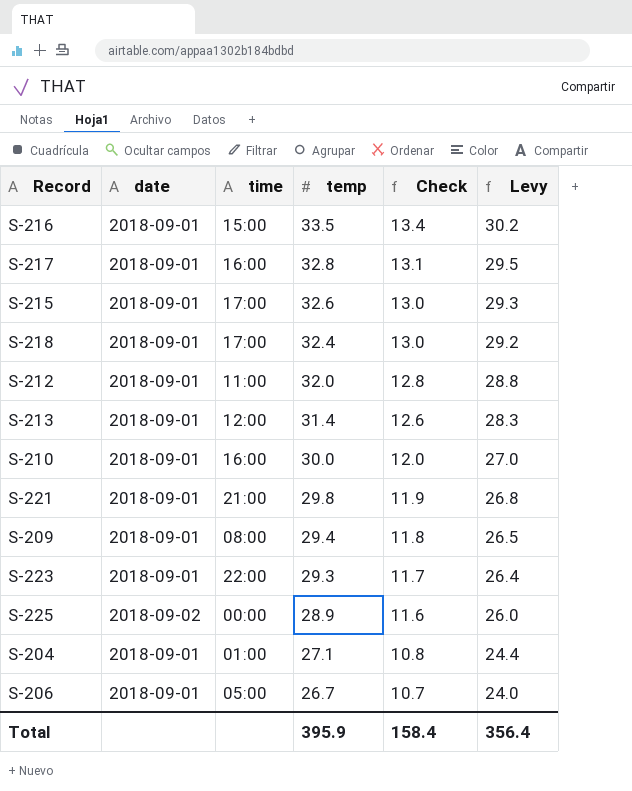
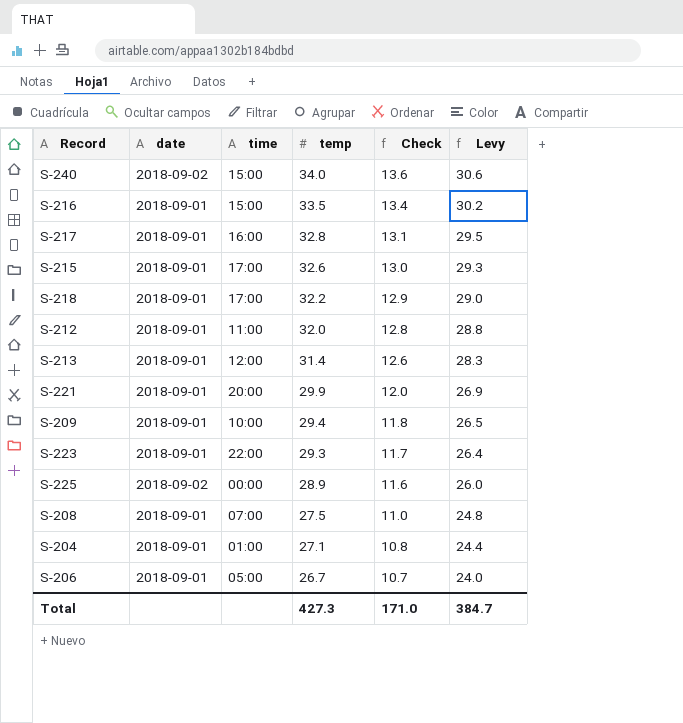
row S-210: 2018-09-01 | 16:00 | 30.0 | 12.0 | 27.0 -> none
row S-240: none -> 2018-09-02 | 15:00 | 34.0 | 13.6 | 30.6
S-218 | temp: 32.4 -> 32.2
S-218 | Check: 13.0 -> 12.9
S-218 | Levy: 29.2 -> 29.0
S-221 | time: 21:00 -> 20:00
S-221 | temp: 29.8 -> 29.9
S-221 | Check: 11.9 -> 12.0
S-221 | Levy: 26.8 -> 26.9
S-209 | time: 08:00 -> 10:00
row S-208: none -> 2018-09-01 | 07:00 | 27.5 | 11.0 | 24.8
Total | temp: 395.9 -> 427.3
Total | Check: 158.4 -> 171.0
Total | Levy: 356.4 -> 384.7

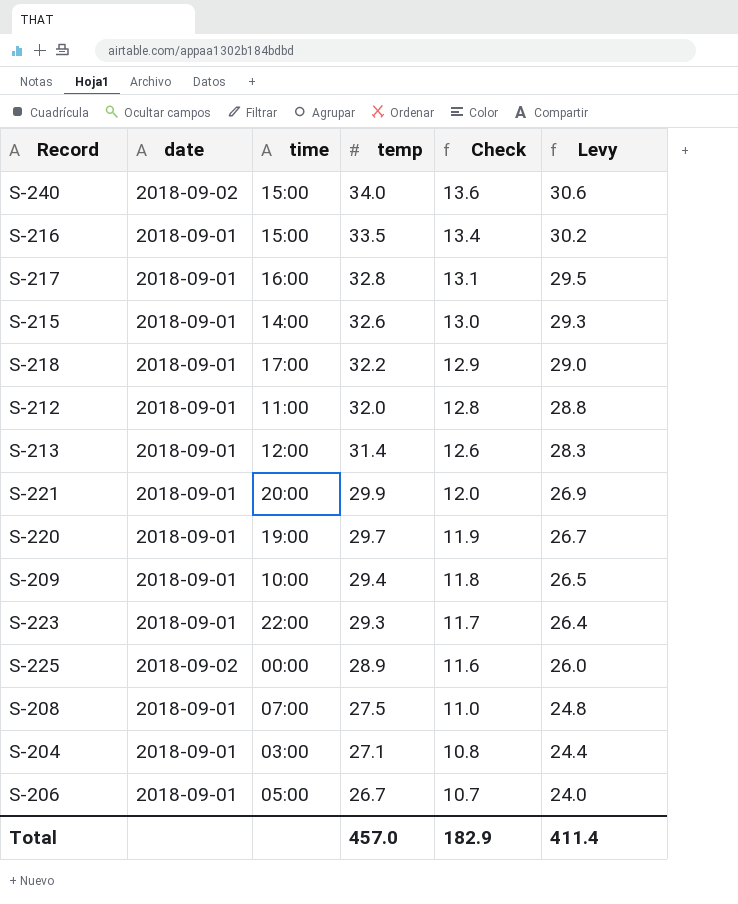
S-215 | time: 17:00 -> 14:00
row S-220: none -> 2018-09-01 | 19:00 | 29.7 | 11.9 | 26.7
S-204 | time: 01:00 -> 03:00
Total | temp: 427.3 -> 457.0
Total | Check: 171.0 -> 182.9
Total | Levy: 384.7 -> 411.4

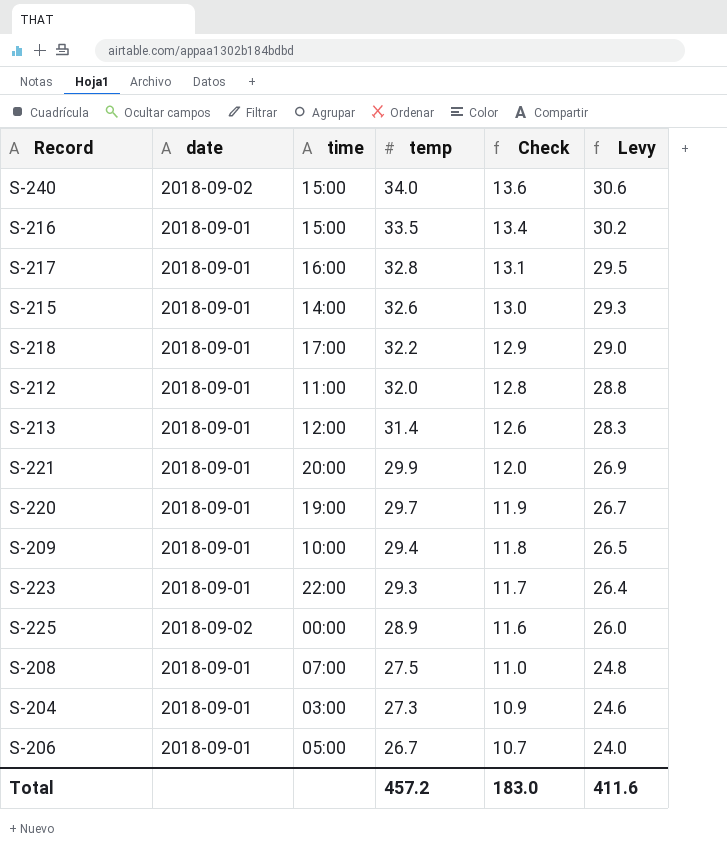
S-204 | temp: 27.1 -> 27.3
S-204 | Check: 10.8 -> 10.9
S-204 | Levy: 24.4 -> 24.6
Total | temp: 457.0 -> 457.2
Total | Check: 182.9 -> 183.0
Total | Levy: 411.4 -> 411.6

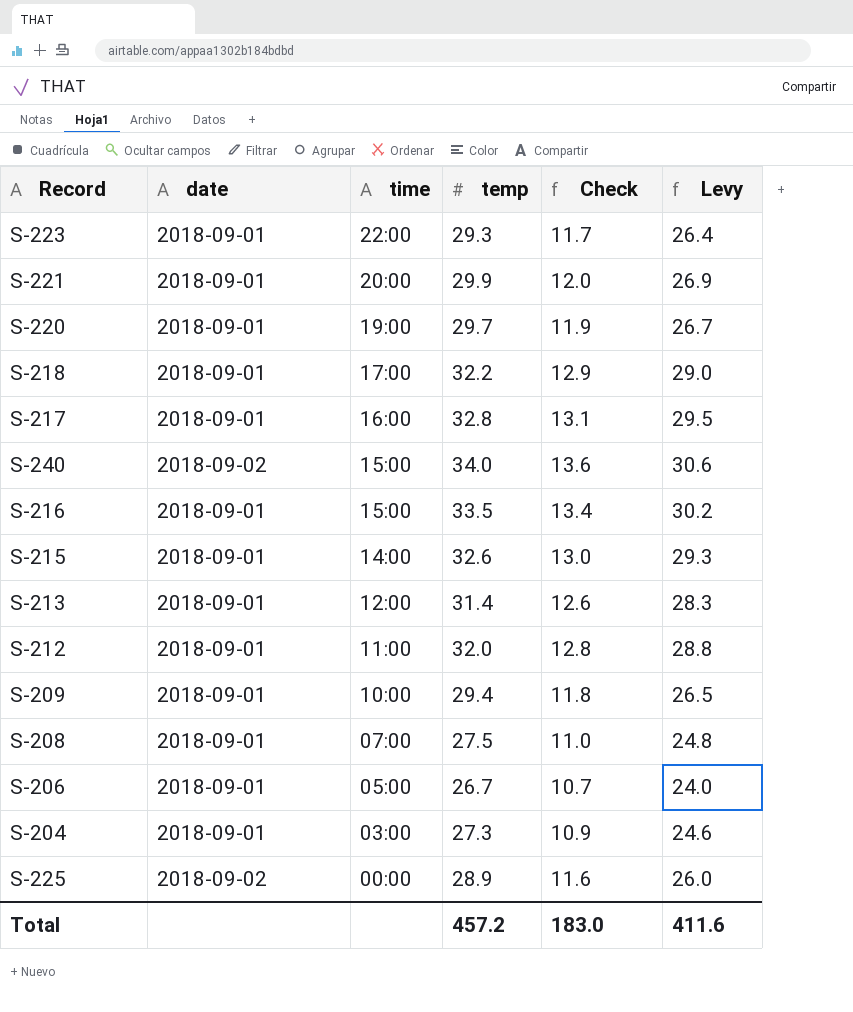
row order: temp descending -> time descending

